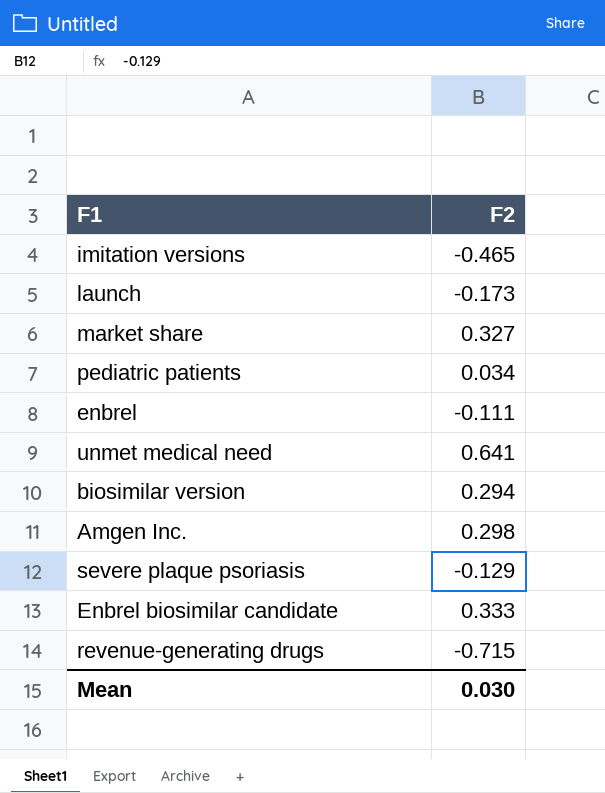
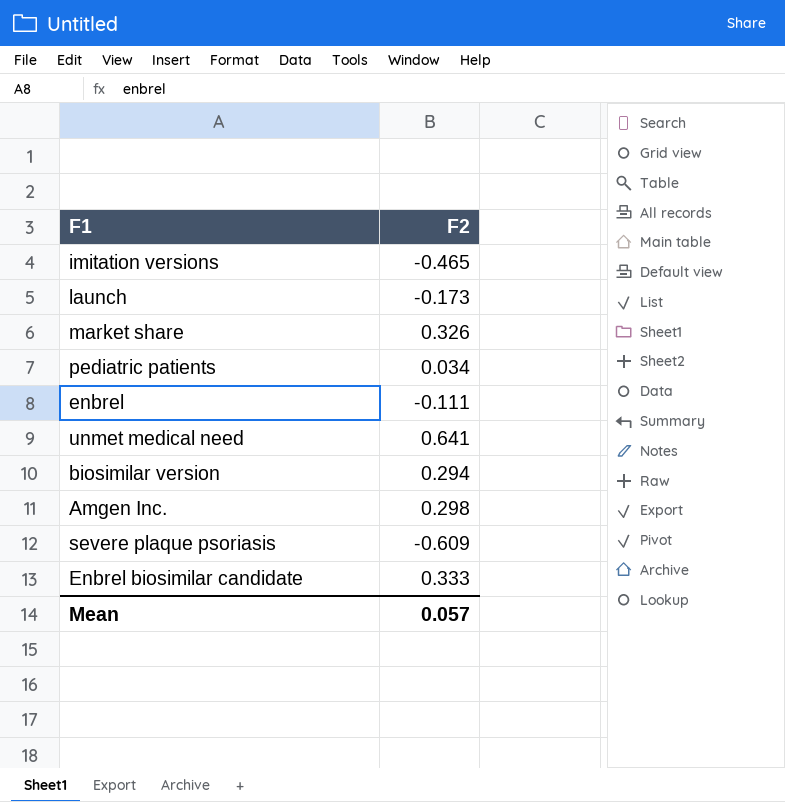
row revenue-generating drugs: -0.715 -> none
market share | F2: 0.327 -> 0.326
severe plaque psoriasis | F2: -0.129 -> -0.609
Mean | F2: 0.030 -> 0.057

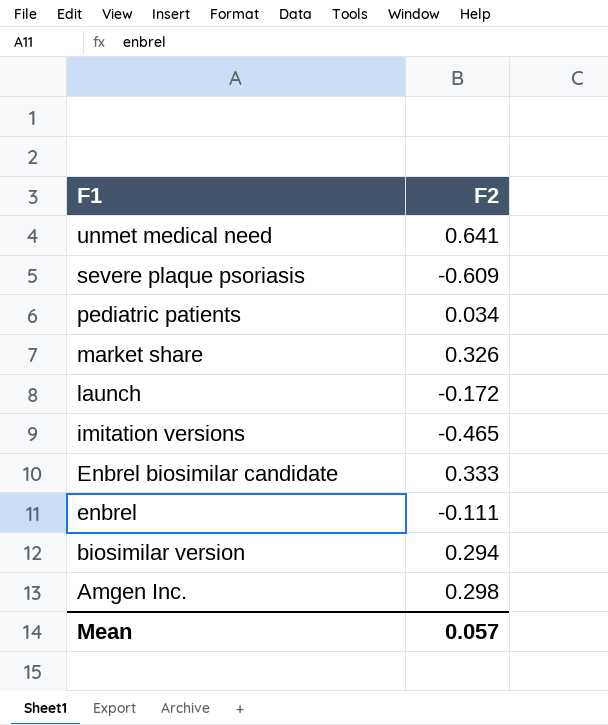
row order: none -> F1 descending
launch | F2: -0.173 -> -0.172

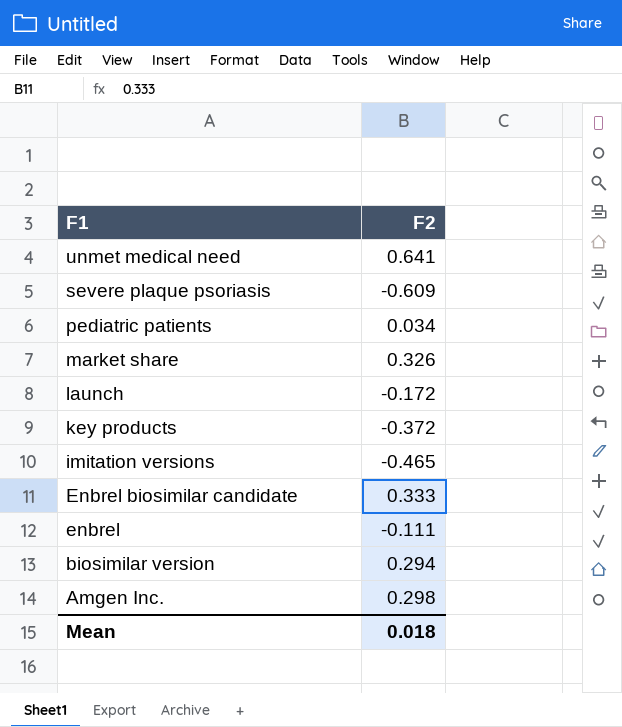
row key products: none -> -0.372
Mean | F2: 0.057 -> 0.018

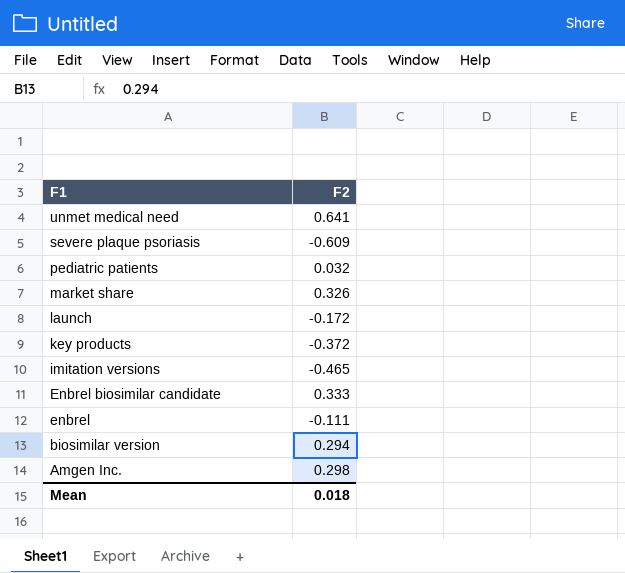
pediatric patients | F2: 0.034 -> 0.032

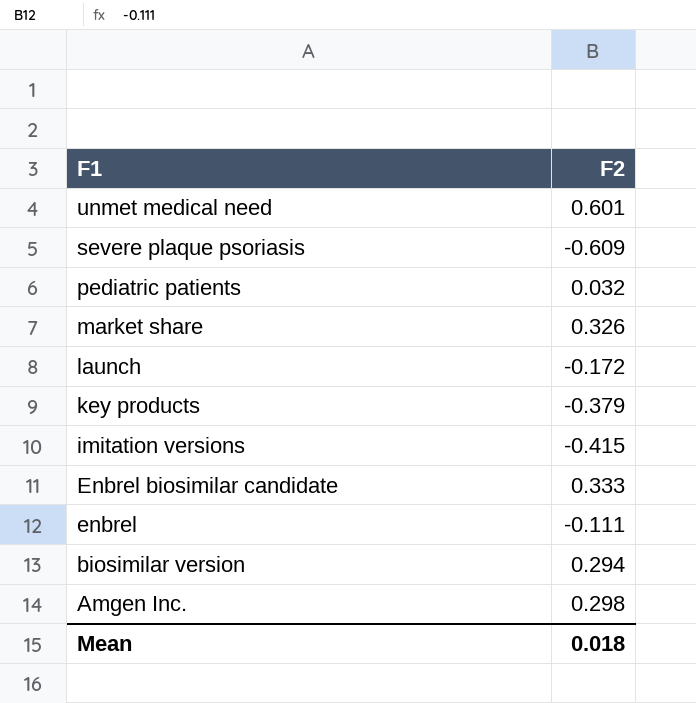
unmet medical need | F2: 0.641 -> 0.601
key products | F2: -0.372 -> -0.379
imitation versions | F2: -0.465 -> -0.415

